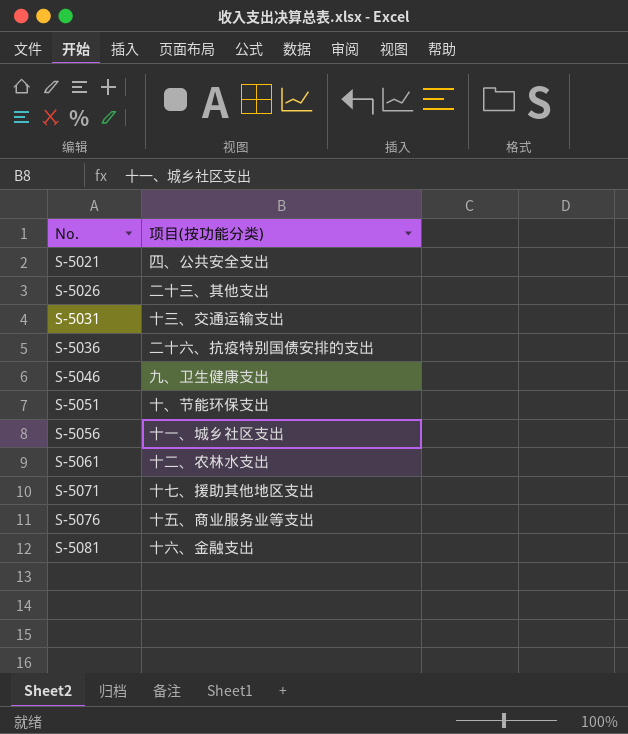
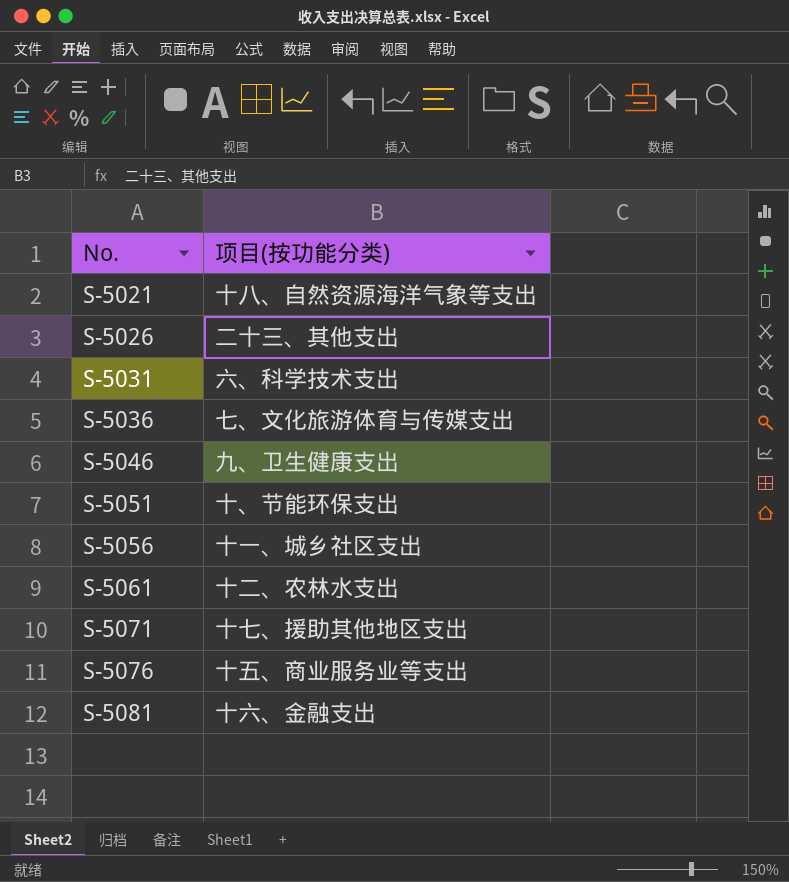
S-5021 | 项目(按功能分类): 四、公共安全支出 -> 十八、自然资源海洋气象等支出
S-5031 | 项目(按功能分类): 十三、交通运输支出 -> 六、科学技术支出
S-5036 | 项目(按功能分类): 二十六、抗疫特别国债安排的支出 -> 七、文化旅游体育与传媒支出

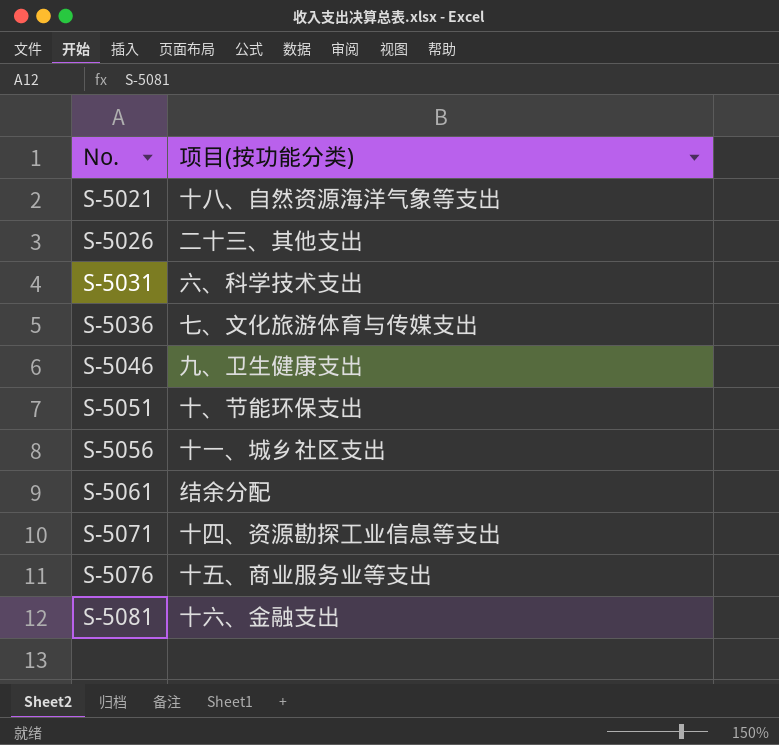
S-5061 | 项目(按功能分类): 十二、农林水支出 -> 结余分配
S-5071 | 项目(按功能分类): 十七、援助其他地区支出 -> 十四、资源勘探工业信息等支出

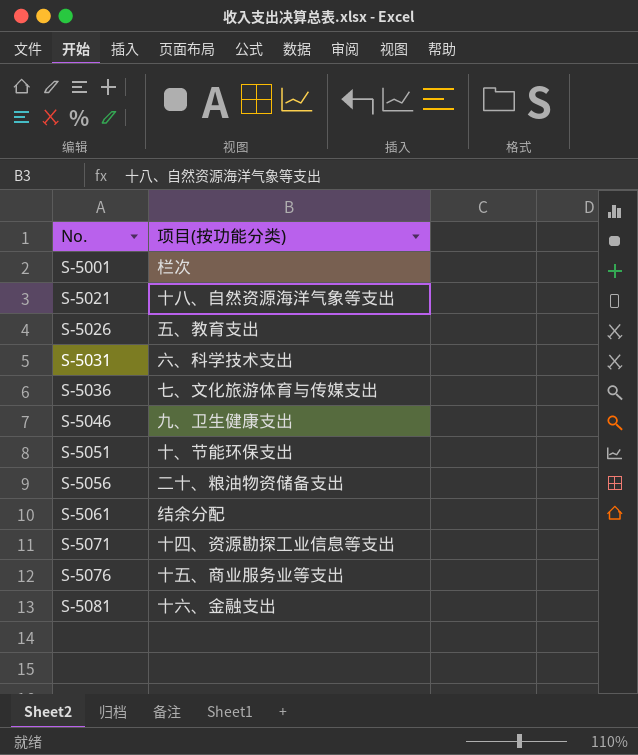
row S-5001: none -> 栏次
S-5026 | 项目(按功能分类): 二十三、其他支出 -> 五、教育支出
S-5056 | 项目(按功能分类): 十一、城乡社区支出 -> 二十、粮油物资储备支出

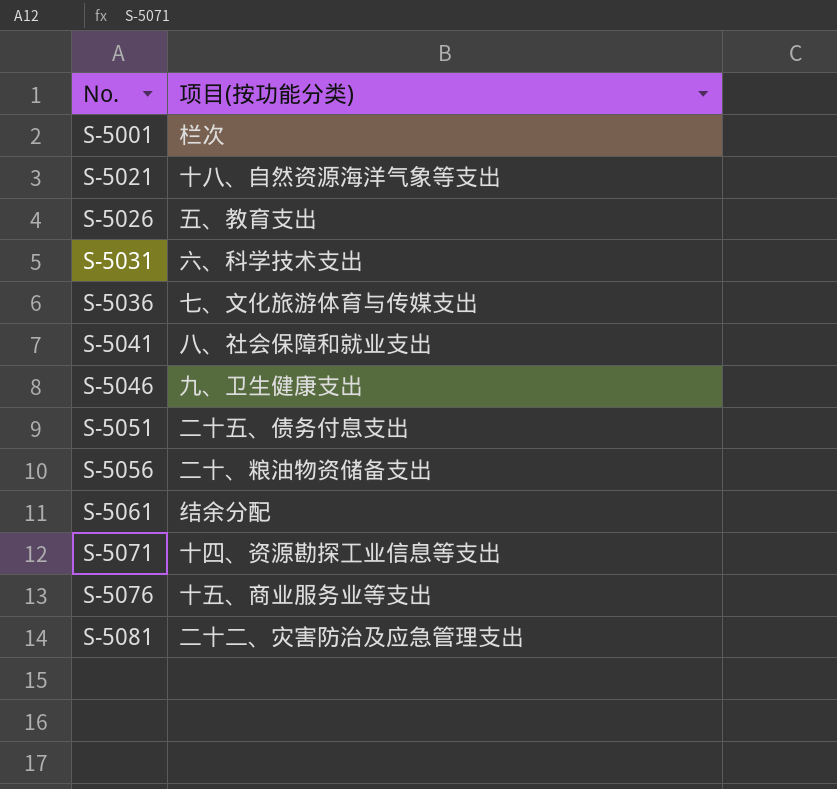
row S-5041: none -> 八、社会保障和就业支出
S-5051 | 项目(按功能分类): 十、节能环保支出 -> 二十五、债务付息支出
S-5081 | 项目(按功能分类): 十六、金融支出 -> 二十二、灾害防治及应急管理支出

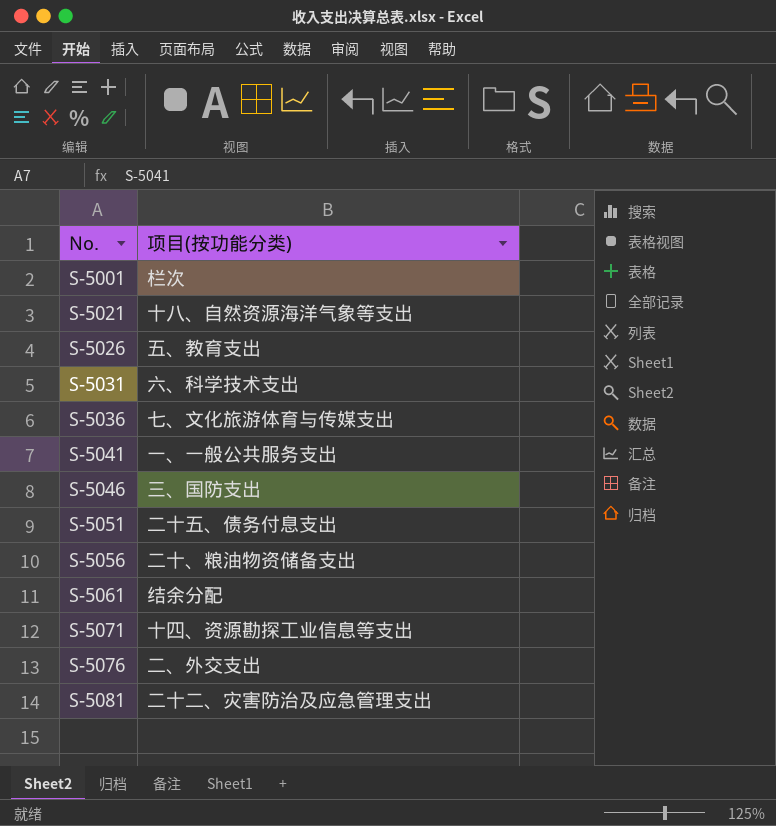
S-5041 | 项目(按功能分类): 八、社会保障和就业支出 -> 一、一般公共服务支出
S-5046 | 项目(按功能分类): 九、卫生健康支出 -> 三、国防支出
S-5076 | 项目(按功能分类): 十五、商业服务业等支出 -> 二、外交支出

